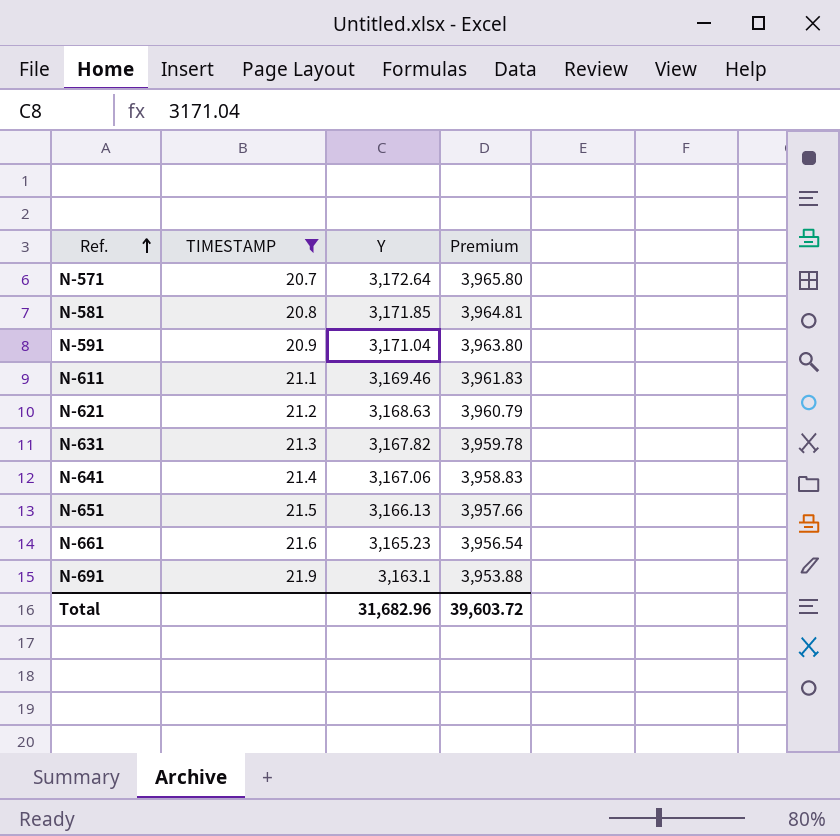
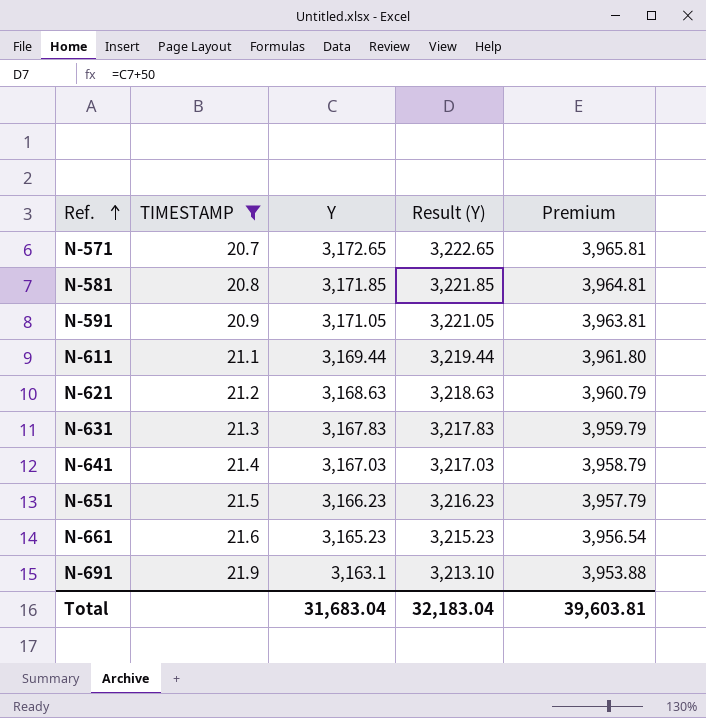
column Result (Y) | formula: none -> [Y] + 50
N-571 | Y: 3,172.64 -> 3,172.65
N-571 | Premium: 3,965.80 -> 3,965.81
N-591 | Y: 3,171.04 -> 3,171.05
N-591 | Premium: 3,963.80 -> 3,963.81
N-611 | Y: 3,169.46 -> 3,169.44
N-611 | Premium: 3,961.83 -> 3,961.80
N-631 | Y: 3,167.82 -> 3,167.83
N-631 | Premium: 3,959.78 -> 3,959.79
N-641 | Y: 3,167.06 -> 3,167.03
N-641 | Premium: 3,958.83 -> 3,958.79
N-651 | Y: 3,166.13 -> 3,166.23
N-651 | Premium: 3,957.66 -> 3,957.79
Total | Y: 31,682.96 -> 31,683.04
Total | Premium: 39,603.72 -> 39,603.81

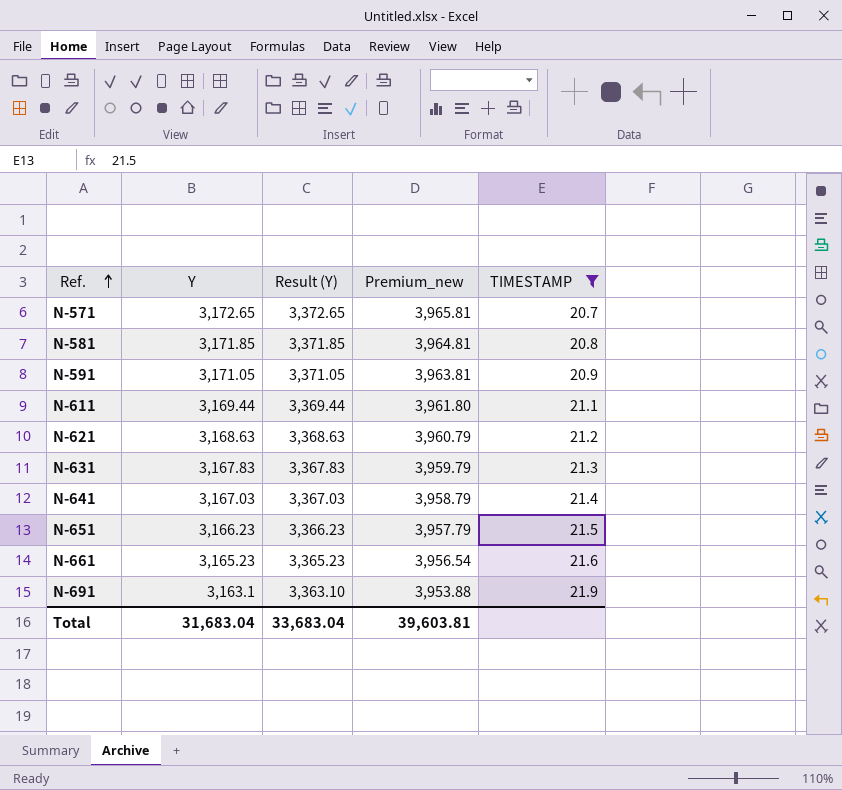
column Result (Y) | formula: [Y] + 50 -> [Y] + 200
column name: Premium -> Premium_new
column TIMESTAMP | position: 2 -> 5
Total | Result (Y): 32,183.04 -> 33,683.04

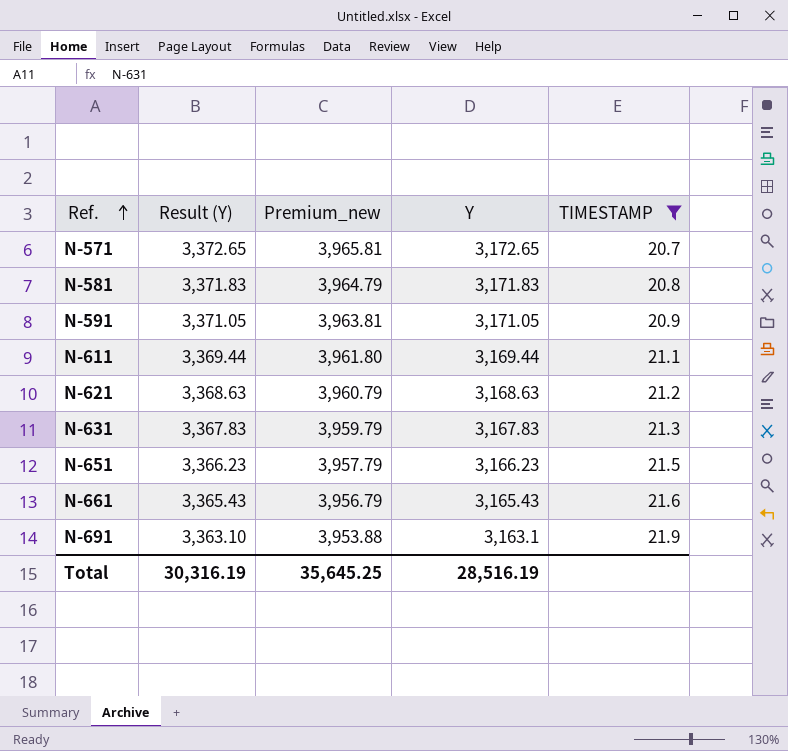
column Y | position: 2 -> 4
row N-641: 3,167.03 | 3,367.03 | 3,958.79 | 21.4 -> none
N-581 | Result (Y): 3,371.85 -> 3,371.83
N-581 | Premium_new: 3,964.81 -> 3,964.79
N-581 | Y: 3,171.85 -> 3,171.83
N-661 | Result (Y): 3,365.23 -> 3,365.43
N-661 | Premium_new: 3,956.54 -> 3,956.79
N-661 | Y: 3,165.23 -> 3,165.43
Total | Result (Y): 33,683.04 -> 30,316.19
Total | Premium_new: 39,603.81 -> 35,645.25
Total | Y: 31,683.04 -> 28,516.19

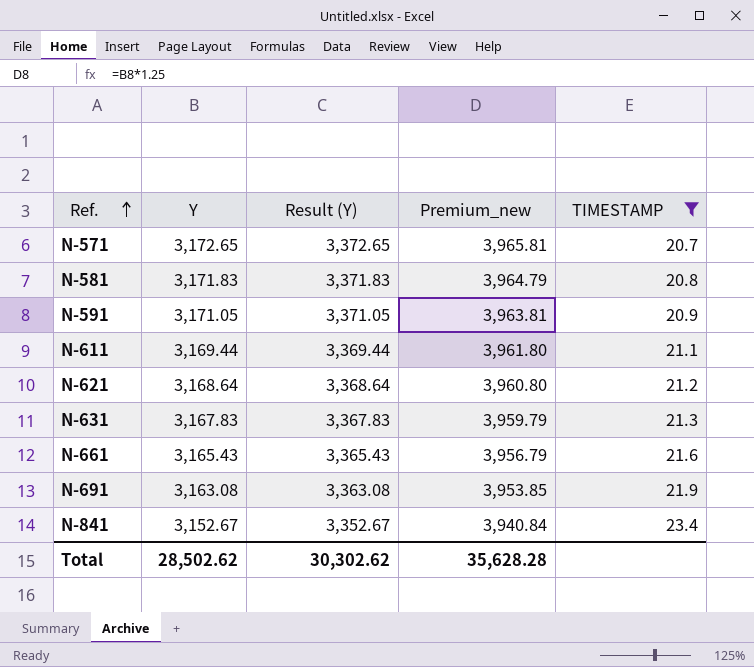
column Y | position: 4 -> 2
row N-651: 3,366.23 | 3,957.79 | 3,166.23 | 21.5 -> none
N-621 | Y: 3,168.63 -> 3,168.64
N-621 | Result (Y): 3,368.63 -> 3,368.64
N-621 | Premium_new: 3,960.79 -> 3,960.80
N-691 | Y: 3,163.1 -> 3,163.08
N-691 | Result (Y): 3,363.10 -> 3,363.08
N-691 | Premium_new: 3,953.88 -> 3,953.85
row N-841: none -> 3,152.67 | 3,352.67 | 3,940.84 | 23.4
Total | Y: 28,516.19 -> 28,502.62
Total | Result (Y): 30,316.19 -> 30,302.62
Total | Premium_new: 35,645.25 -> 35,628.28

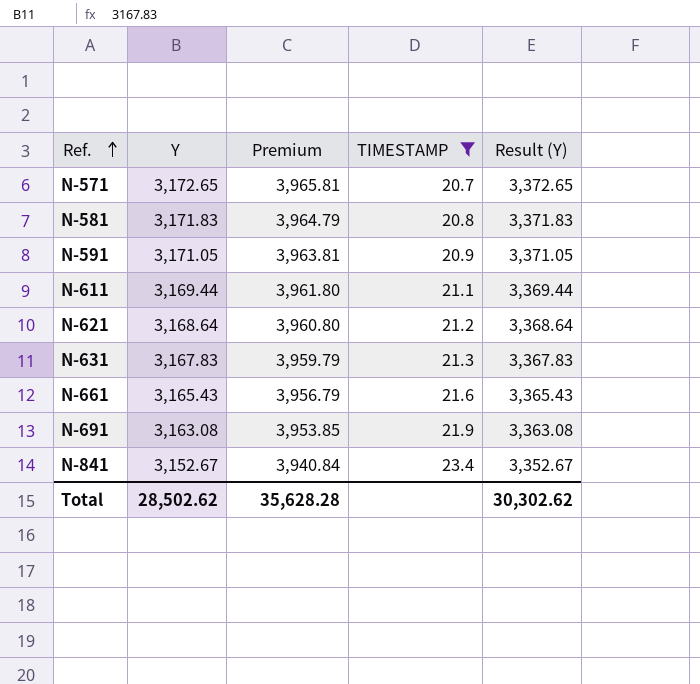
column name: Premium_new -> Premium
column Result (Y) | position: 3 -> 5

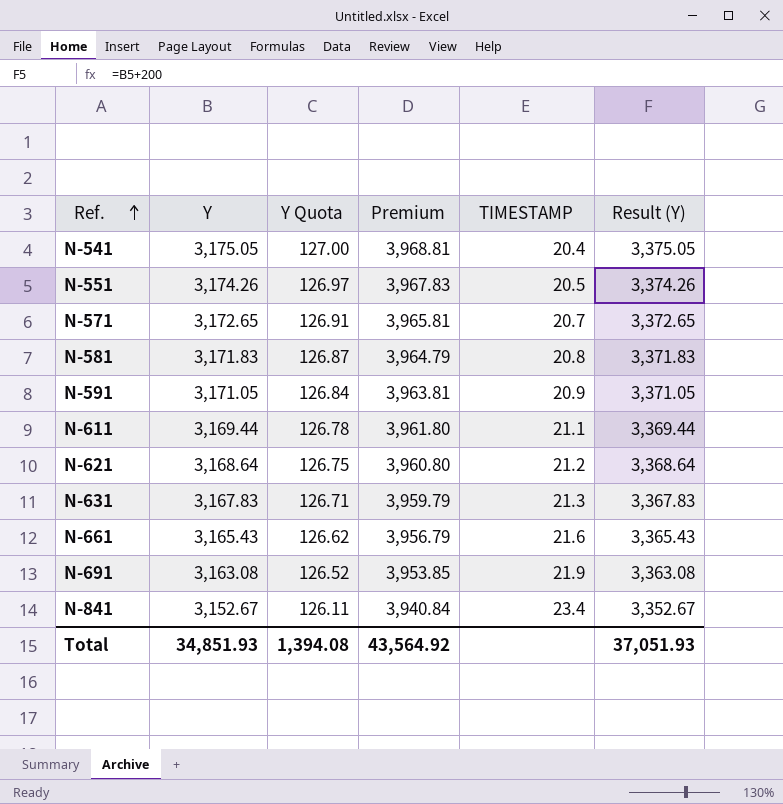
filter: TIMESTAMP >= 20.7 -> none
column Y Quota | formula: none -> [Y] * 0.04
Total | Y: 28,502.62 -> 34,851.93
Total | Premium: 35,628.28 -> 43,564.92
Total | Result (Y): 30,302.62 -> 37,051.93

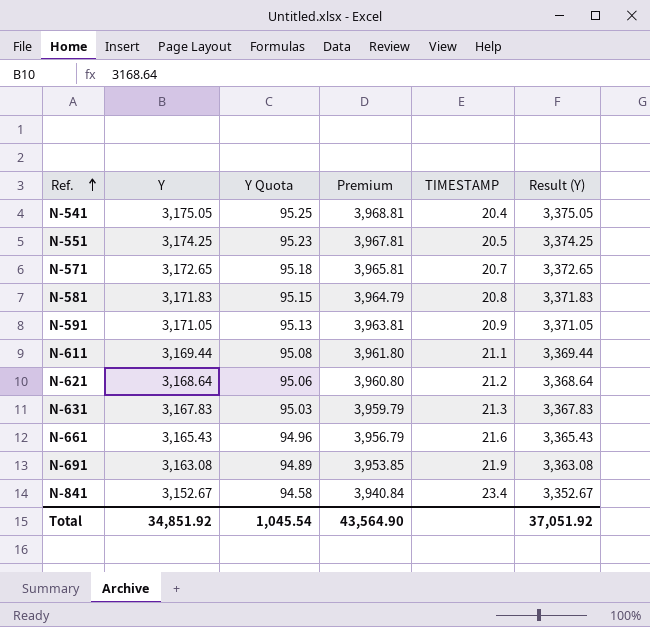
column Y Quota | formula: [Y] * 0.04 -> [Y] * 0.03
N-551 | Y: 3,174.26 -> 3,174.25
N-551 | Premium: 3,967.83 -> 3,967.81
N-551 | Result (Y): 3,374.26 -> 3,374.25
Total | Y: 34,851.93 -> 34,851.92
Total | Y Quota: 1,394.08 -> 1,045.54
Total | Premium: 43,564.92 -> 43,564.90
Total | Result (Y): 37,051.93 -> 37,051.92

